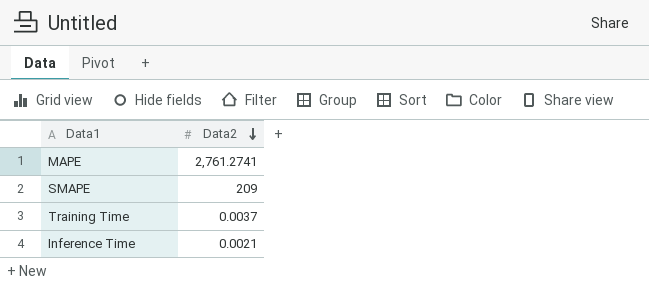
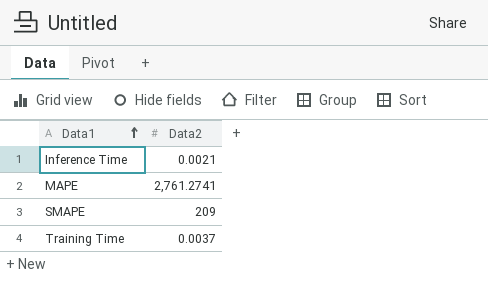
row order: Data2 descending -> Data1 ascending

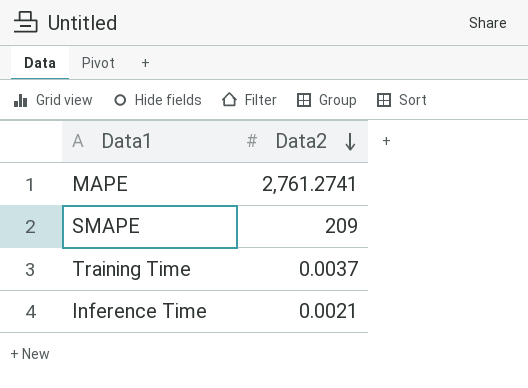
row order: Data1 ascending -> Data2 descending

